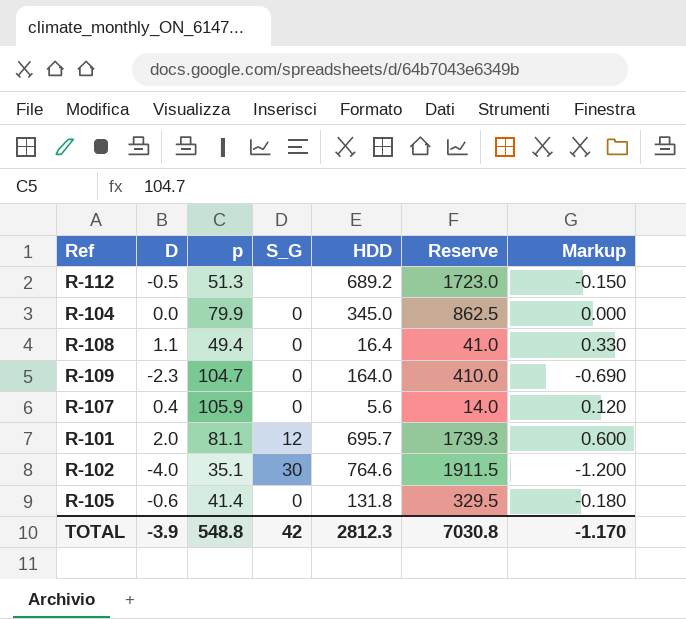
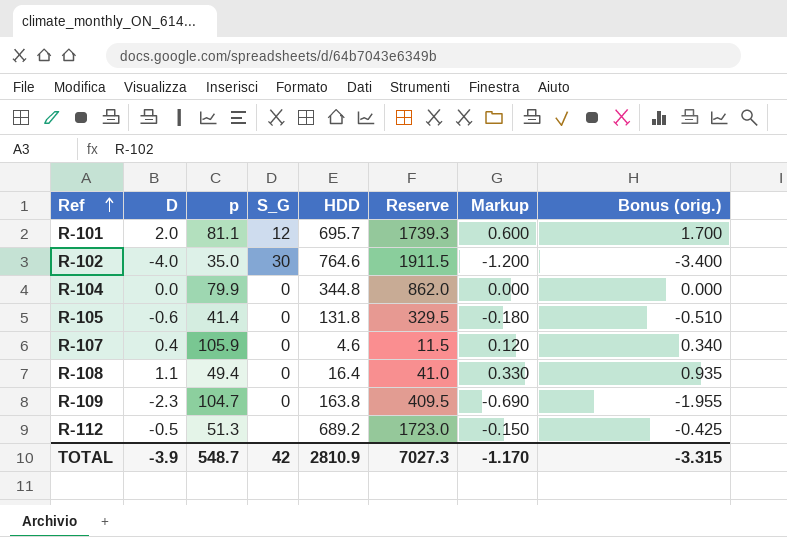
row order: none -> Ref ascending
column Bonus (orig.) | formula: none -> [D] * 0.85
R-102 | p: 35.1 -> 35.0
R-104 | HDD: 345.0 -> 344.8
R-104 | Reserve: 862.5 -> 862.0
R-107 | HDD: 5.6 -> 4.6
R-107 | Reserve: 14.0 -> 11.5
R-109 | HDD: 164.0 -> 163.8
R-109 | Reserve: 410.0 -> 409.5
TOTAL | p: 548.8 -> 548.7
TOTAL | HDD: 2812.3 -> 2810.9
TOTAL | Reserve: 7030.8 -> 7027.3

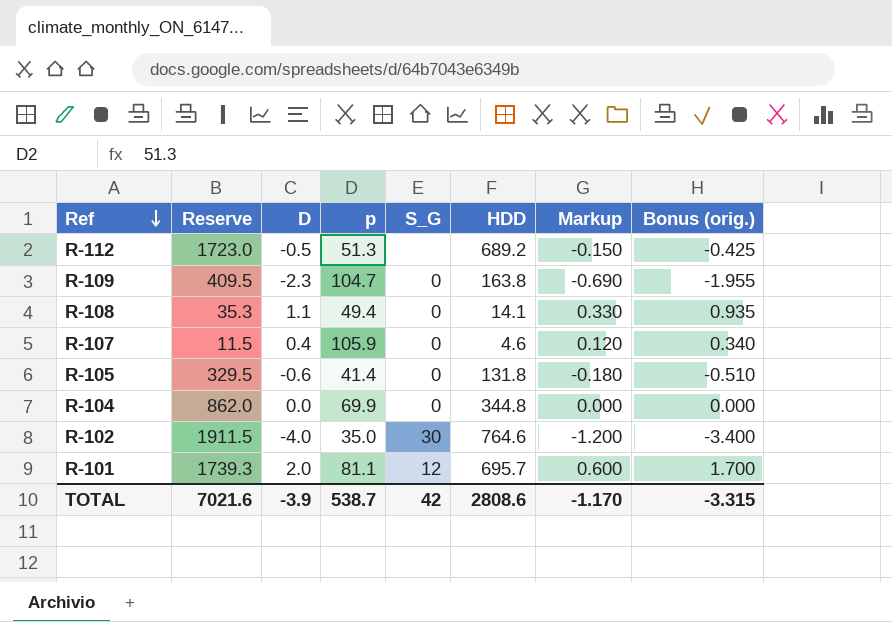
row order: Ref ascending -> Ref descending
column Reserve | position: 6 -> 2
R-108 | Reserve: 41.0 -> 35.3
R-108 | HDD: 16.4 -> 14.1
R-104 | p: 79.9 -> 69.9
TOTAL | Reserve: 7027.3 -> 7021.6
TOTAL | p: 548.7 -> 538.7
TOTAL | HDD: 2810.9 -> 2808.6

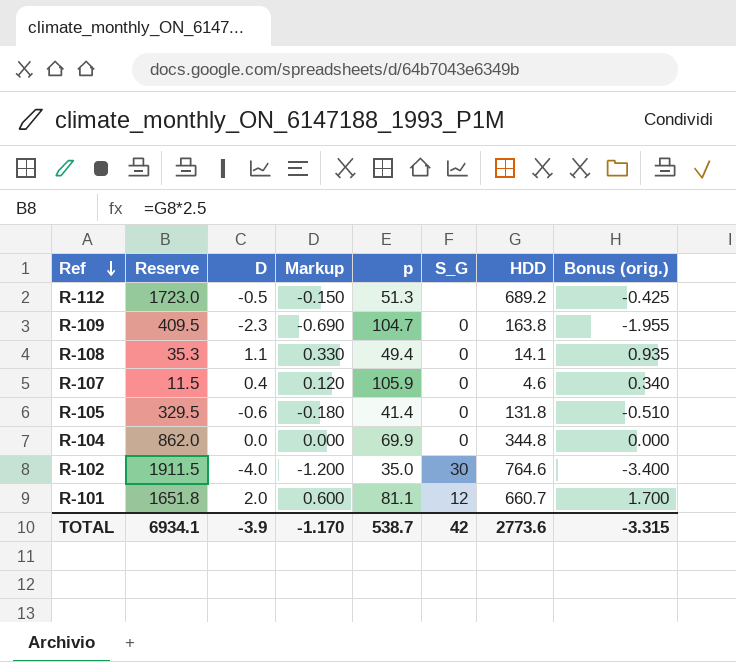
column Markup | position: 7 -> 4
R-101 | Reserve: 1739.3 -> 1651.8
R-101 | HDD: 695.7 -> 660.7
TOTAL | Reserve: 7021.6 -> 6934.1
TOTAL | HDD: 2808.6 -> 2773.6

